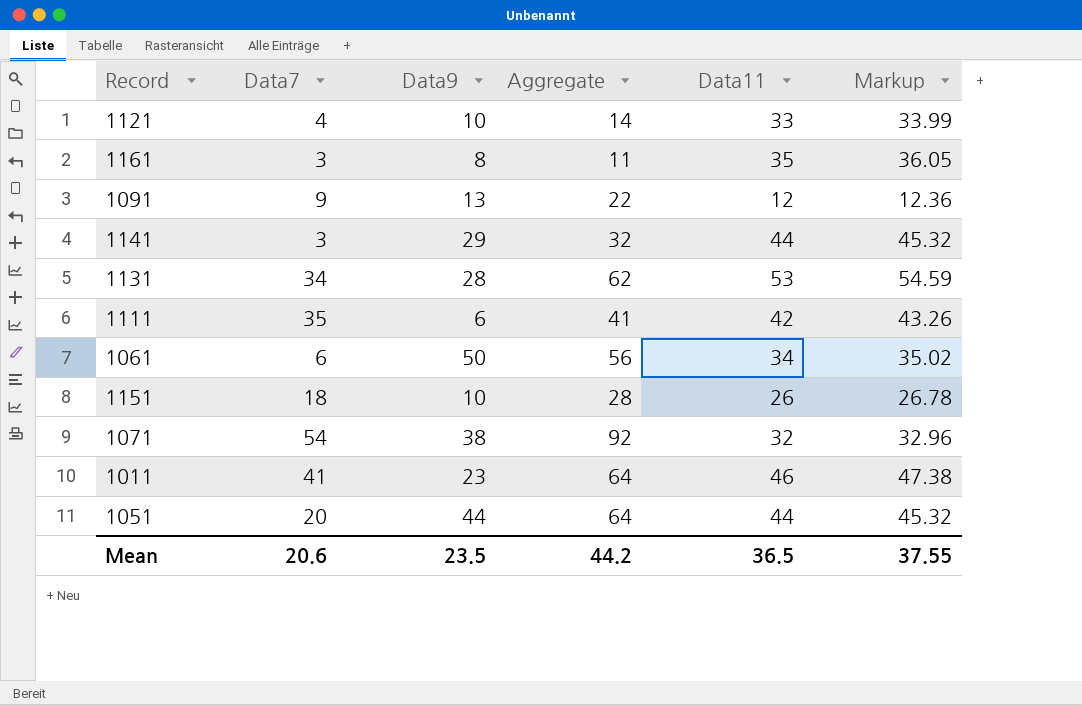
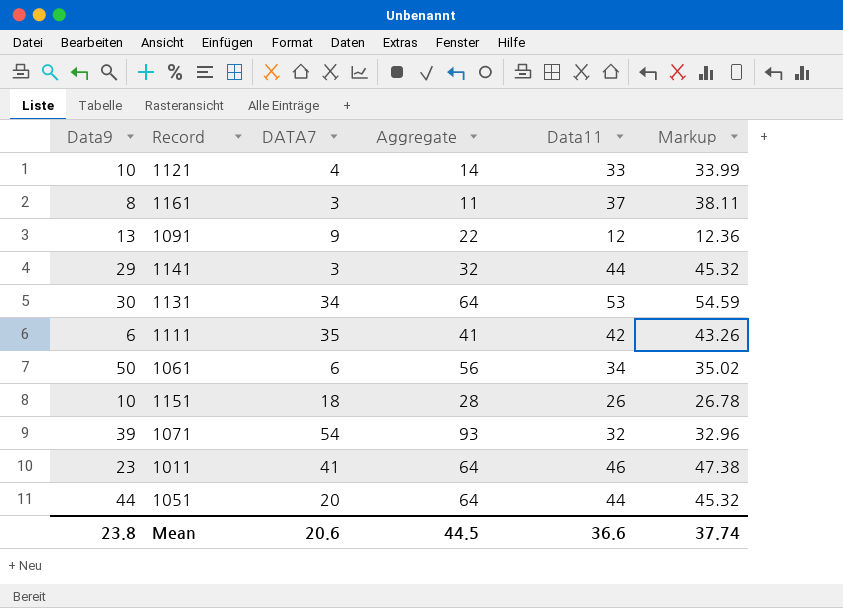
column Data9 | position: 3 -> 1
column name: Data7 -> DATA7
1161 | Data11: 35 -> 37
1161 | Markup: 36.05 -> 38.11
1131 | Data9: 28 -> 30
1131 | Aggregate: 62 -> 64
1071 | Data9: 38 -> 39
1071 | Aggregate: 92 -> 93
Mean | Data9: 23.5 -> 23.8
Mean | Aggregate: 44.2 -> 44.5
Mean | Data11: 36.5 -> 36.6
Mean | Markup: 37.55 -> 37.74

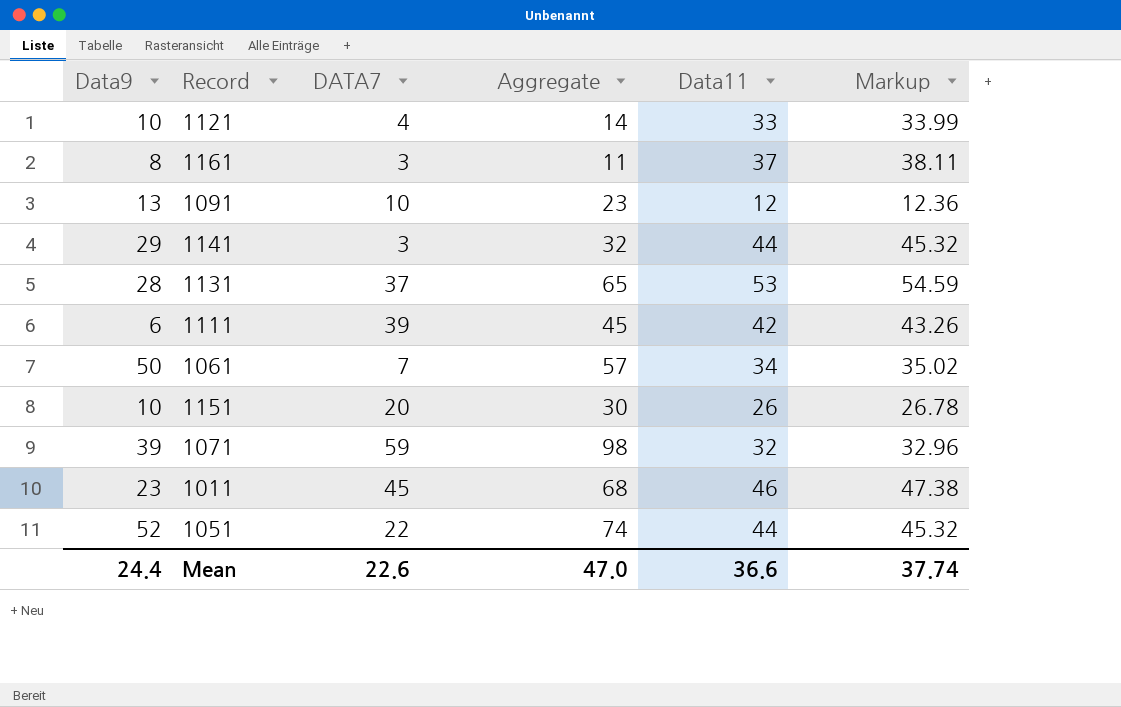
1091 | DATA7: 9 -> 10
1091 | Aggregate: 22 -> 23
1131 | Data9: 30 -> 28
1131 | DATA7: 34 -> 37
1131 | Aggregate: 64 -> 65
1111 | DATA7: 35 -> 39
1111 | Aggregate: 41 -> 45
1061 | DATA7: 6 -> 7
1061 | Aggregate: 56 -> 57
1151 | DATA7: 18 -> 20
1151 | Aggregate: 28 -> 30
1071 | DATA7: 54 -> 59
1071 | Aggregate: 93 -> 98
1011 | DATA7: 41 -> 45
1011 | Aggregate: 64 -> 68
1051 | Data9: 44 -> 52
1051 | DATA7: 20 -> 22
1051 | Aggregate: 64 -> 74
Mean | Data9: 23.8 -> 24.4
Mean | DATA7: 20.6 -> 22.6
Mean | Aggregate: 44.5 -> 47.0

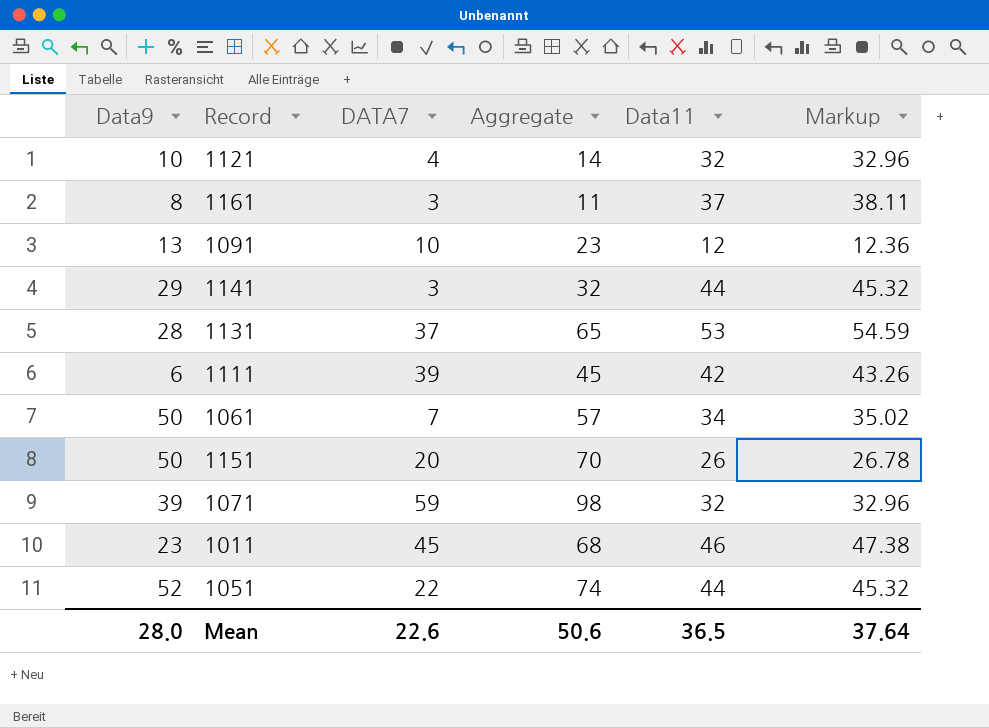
1121 | Data11: 33 -> 32
1121 | Markup: 33.99 -> 32.96
1151 | Data9: 10 -> 50
1151 | Aggregate: 30 -> 70
Mean | Data9: 24.4 -> 28.0
Mean | Aggregate: 47.0 -> 50.6
Mean | Data11: 36.6 -> 36.5
Mean | Markup: 37.74 -> 37.64

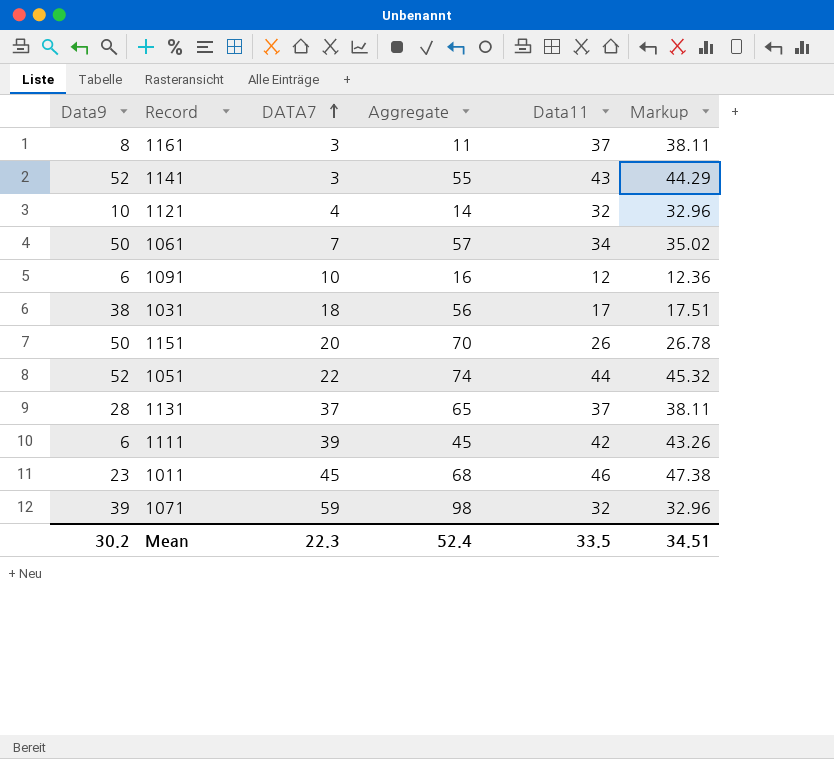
row order: none -> DATA7 ascending
1141 | Data9: 29 -> 52
1141 | Aggregate: 32 -> 55
1141 | Data11: 44 -> 43
1141 | Markup: 45.32 -> 44.29
1091 | Data9: 13 -> 6
1091 | Aggregate: 23 -> 16
row 1031: none -> 38 | 18 | 56 | 17 | 17.51
1131 | Data11: 53 -> 37
1131 | Markup: 54.59 -> 38.11
Mean | Data9: 28.0 -> 30.2
Mean | DATA7: 22.6 -> 22.3
Mean | Aggregate: 50.6 -> 52.4
Mean | Data11: 36.5 -> 33.5
Mean | Markup: 37.64 -> 34.51

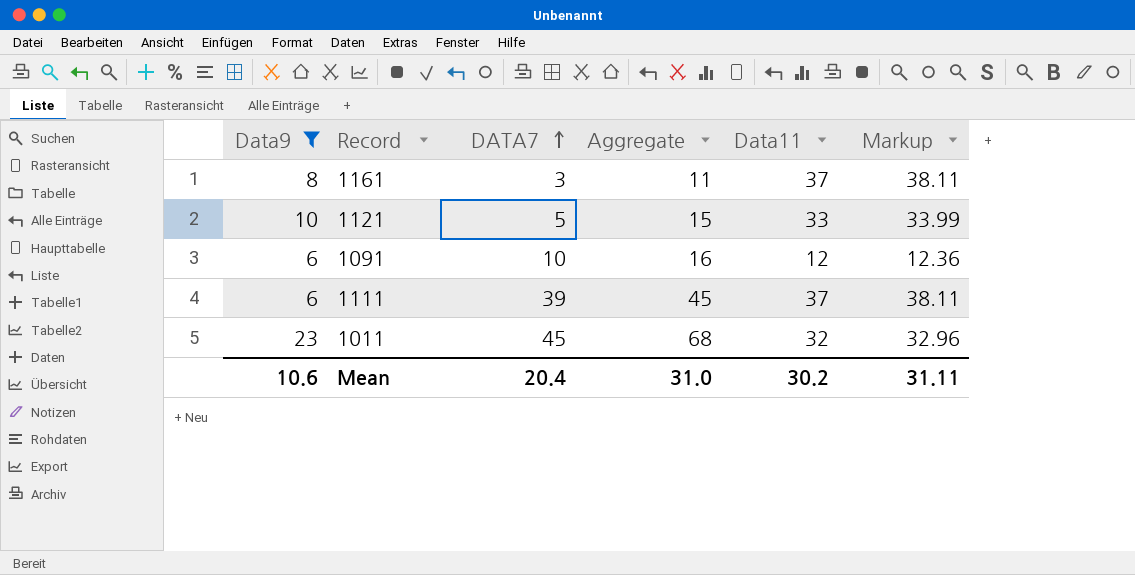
filter: none -> Data9 <= 23
1121 | DATA7: 4 -> 5
1121 | Aggregate: 14 -> 15
1121 | Data11: 32 -> 33
1121 | Markup: 32.96 -> 33.99
1111 | Data11: 42 -> 37
1111 | Markup: 43.26 -> 38.11
1011 | Data11: 46 -> 32
1011 | Markup: 47.38 -> 32.96
Mean | Data9: 30.2 -> 10.6
Mean | DATA7: 22.3 -> 20.4
Mean | Aggregate: 52.4 -> 31.0
Mean | Data11: 33.5 -> 30.2
Mean | Markup: 34.51 -> 31.11

